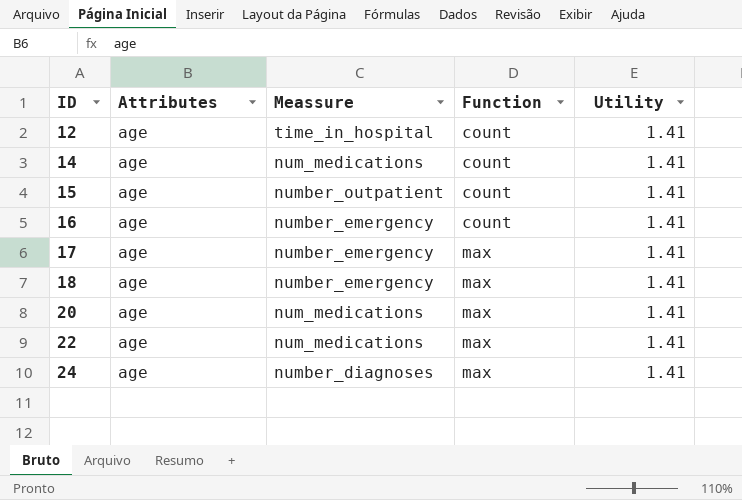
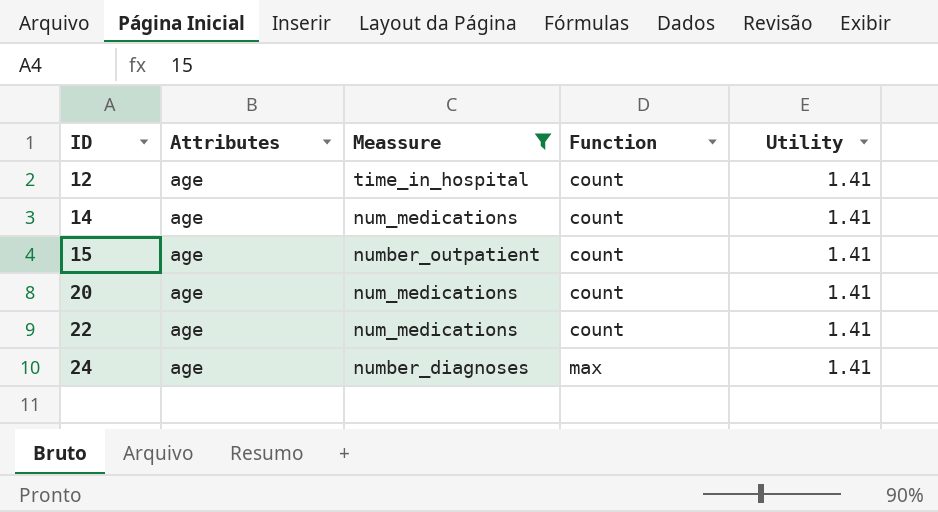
filter: none -> Meassure != number_emergency
20 | Function: max -> count
22 | Function: max -> count

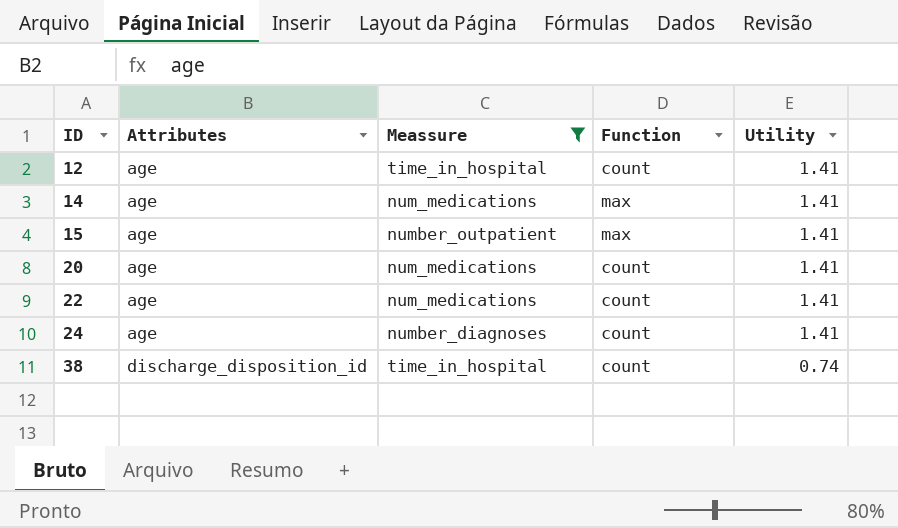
14 | Function: count -> max
15 | Function: count -> max
24 | Function: max -> count
row 38: none -> discharge_disposition_id | time_in_hospital | count | 0.74

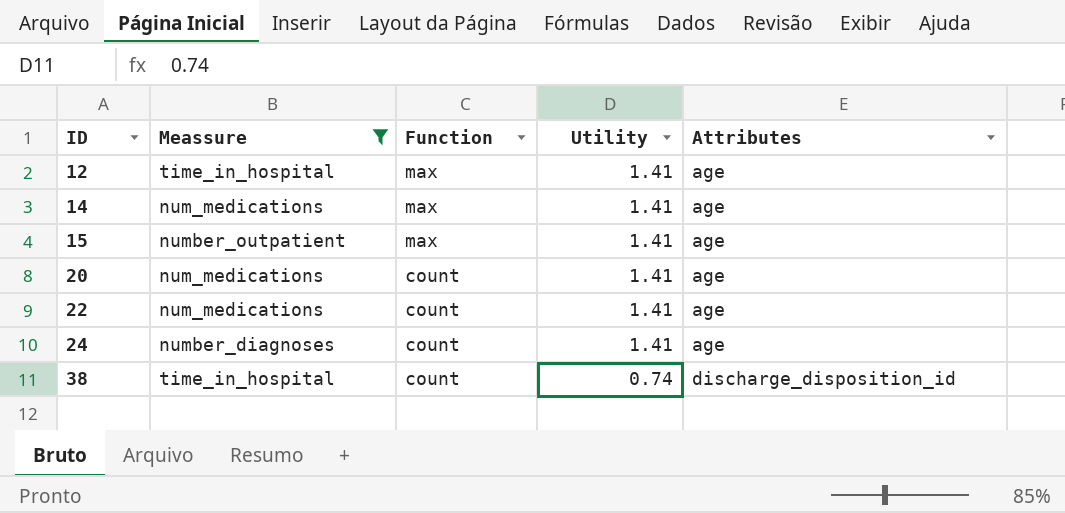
column Attributes | position: 2 -> 5
12 | Function: count -> max

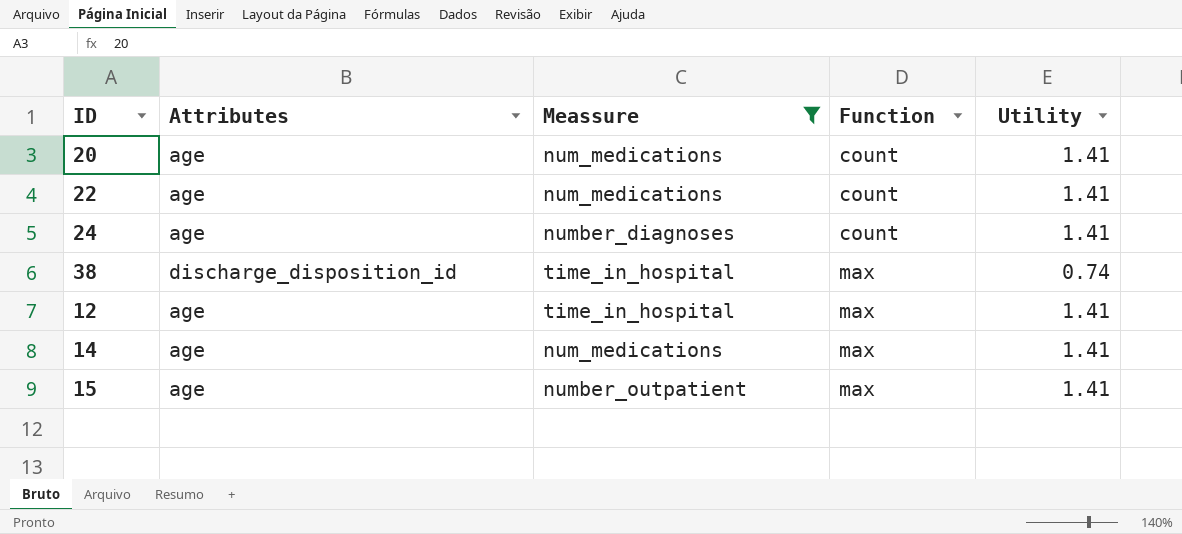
row order: ID ascending -> Function ascending
column Attributes | position: 5 -> 2
38 | Function: count -> max

